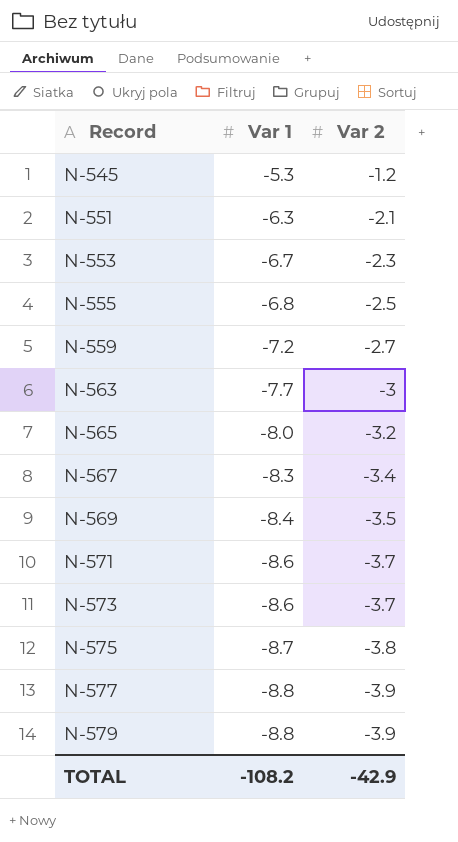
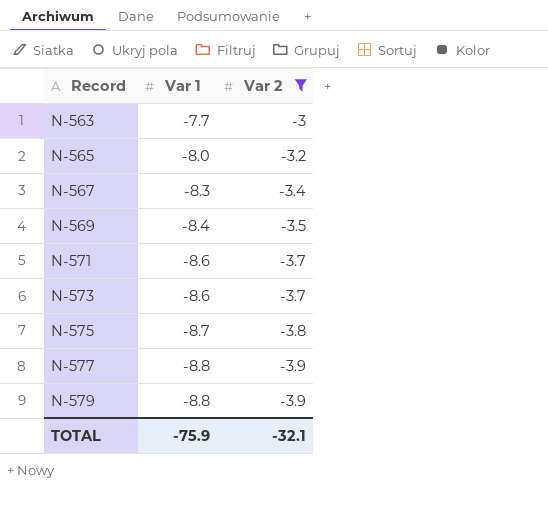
filter: none -> Var 2 <= -3
TOTAL | Var 1: -108.2 -> -75.9
TOTAL | Var 2: -42.9 -> -32.1

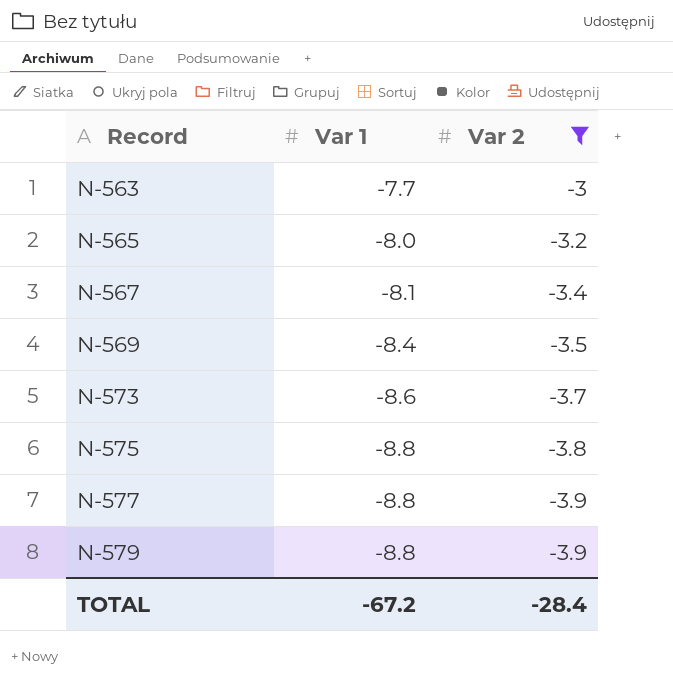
row N-571: -8.6 | -3.7 -> none
N-567 | Var 1: -8.3 -> -8.1
N-575 | Var 1: -8.7 -> -8.8
TOTAL | Var 1: -75.9 -> -67.2
TOTAL | Var 2: -32.1 -> -28.4

